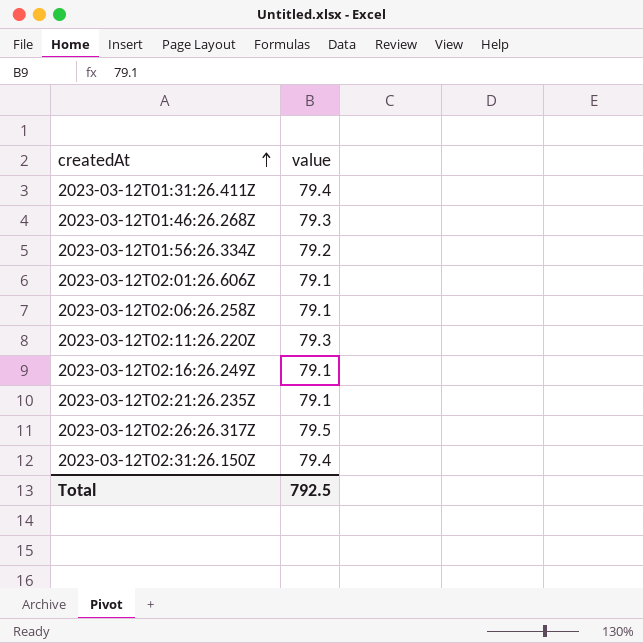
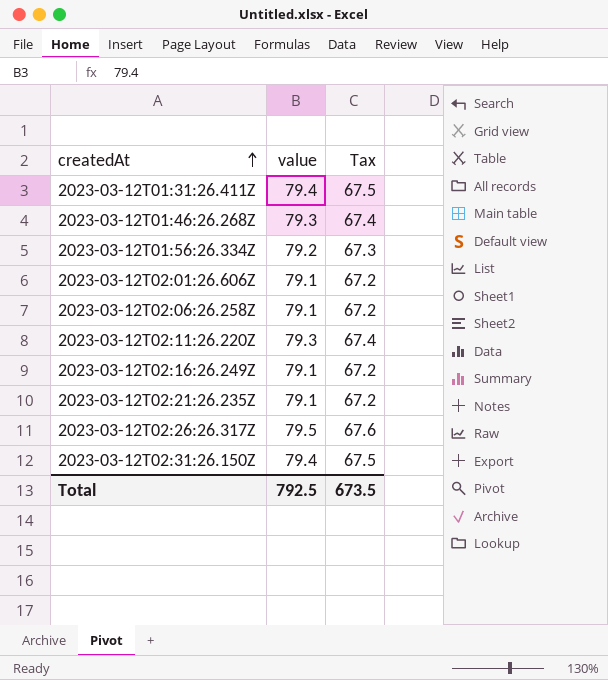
column Tax | formula: none -> [value] * 0.85

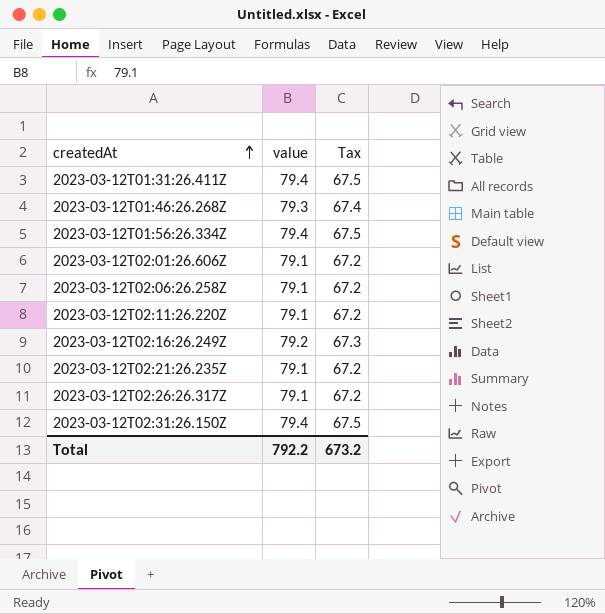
2023-03-12T01:56:26.334Z | value: 79.2 -> 79.4
2023-03-12T01:56:26.334Z | Tax: 67.3 -> 67.5
2023-03-12T02:11:26.220Z | value: 79.3 -> 79.1
2023-03-12T02:11:26.220Z | Tax: 67.4 -> 67.2
2023-03-12T02:16:26.249Z | value: 79.1 -> 79.2
2023-03-12T02:16:26.249Z | Tax: 67.2 -> 67.3
2023-03-12T02:26:26.317Z | value: 79.5 -> 79.1
2023-03-12T02:26:26.317Z | Tax: 67.6 -> 67.2
Total | value: 792.5 -> 792.2
Total | Tax: 673.5 -> 673.2

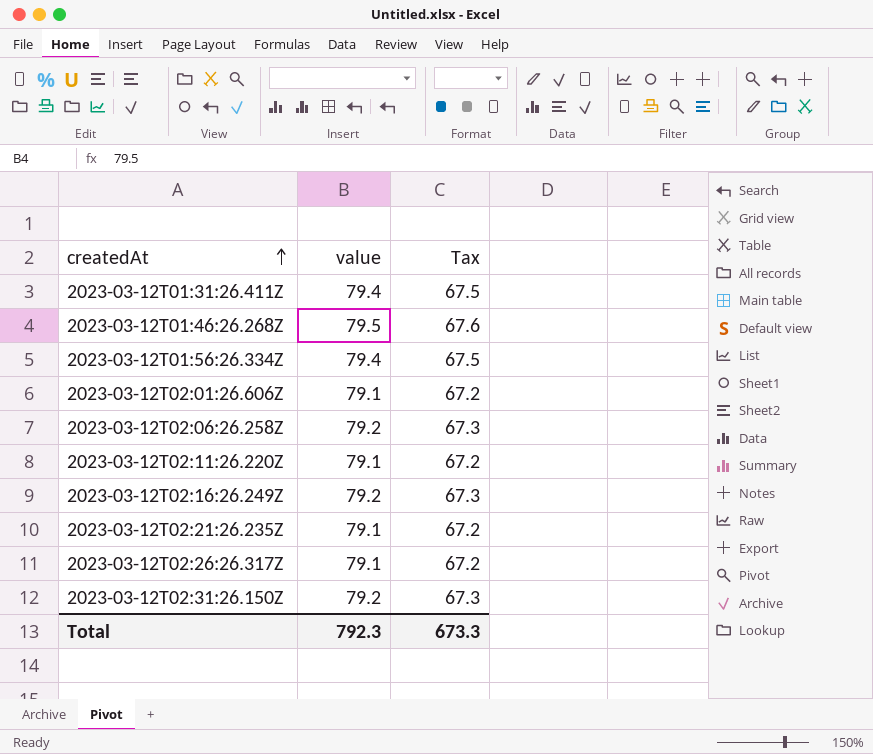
2023-03-12T01:46:26.268Z | value: 79.3 -> 79.5
2023-03-12T01:46:26.268Z | Tax: 67.4 -> 67.6
2023-03-12T02:06:26.258Z | value: 79.1 -> 79.2
2023-03-12T02:06:26.258Z | Tax: 67.2 -> 67.3
2023-03-12T02:31:26.150Z | value: 79.4 -> 79.2
2023-03-12T02:31:26.150Z | Tax: 67.5 -> 67.3
Total | value: 792.2 -> 792.3
Total | Tax: 673.2 -> 673.3

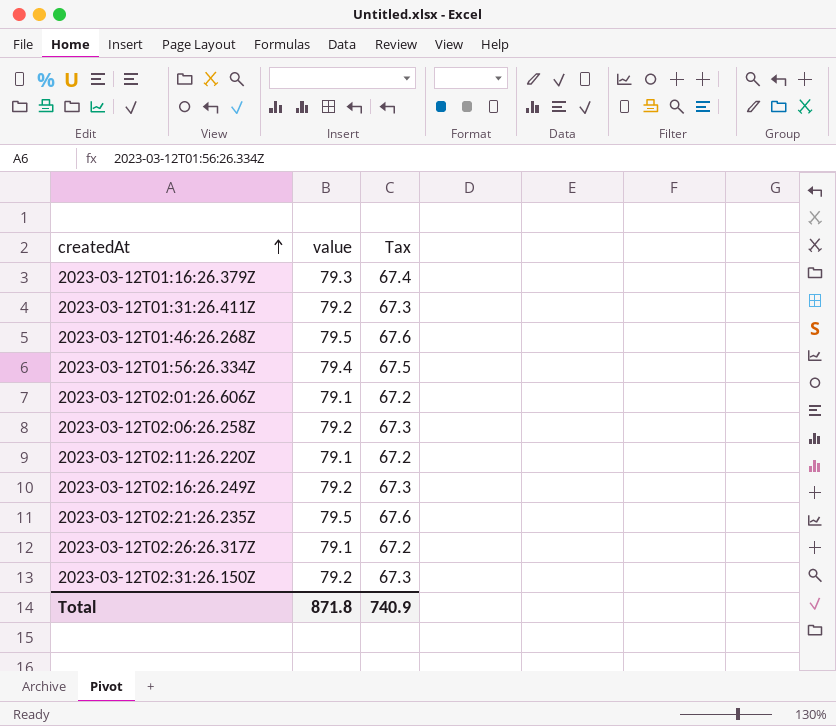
row 2023-03-12T01:16:26.379Z: none -> 79.3 | 67.4
2023-03-12T01:31:26.411Z | value: 79.4 -> 79.2
2023-03-12T01:31:26.411Z | Tax: 67.5 -> 67.3
2023-03-12T02:21:26.235Z | value: 79.1 -> 79.5
2023-03-12T02:21:26.235Z | Tax: 67.2 -> 67.6
Total | value: 792.3 -> 871.8
Total | Tax: 673.3 -> 740.9

